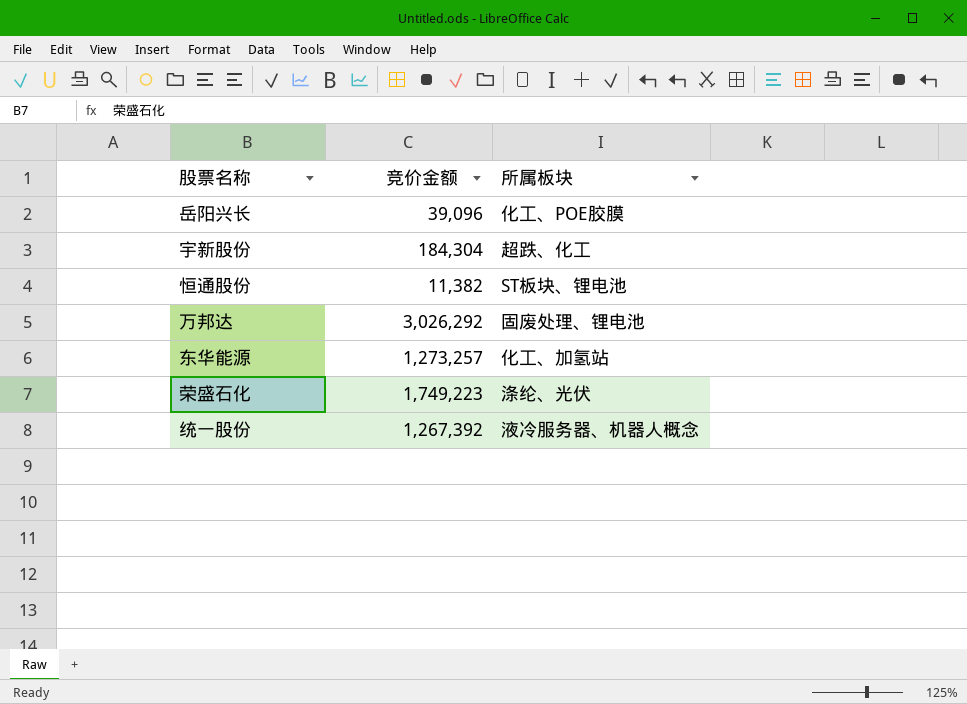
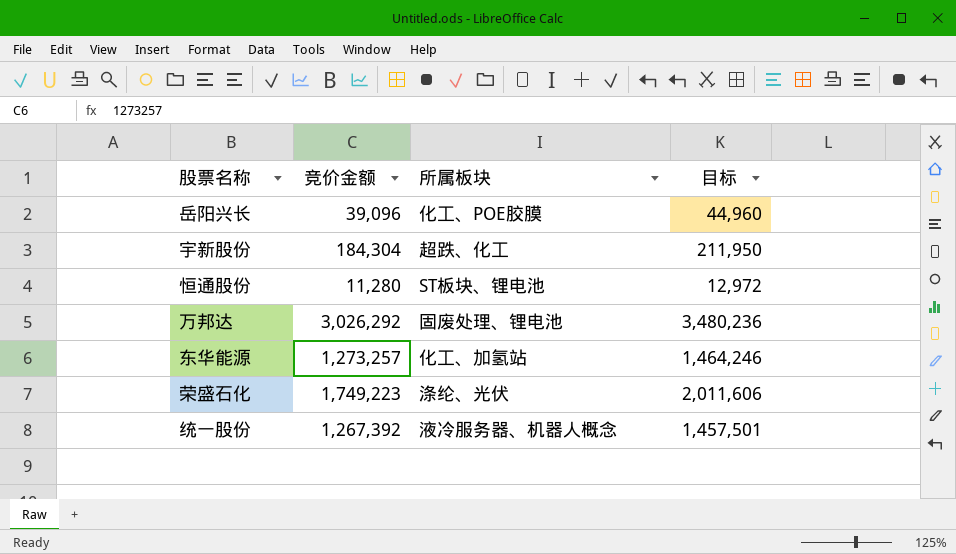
column 目标 | formula: none -> [竞价金额] * 1.15
恒通股份 | 竞价金额: 11,382 -> 11,280

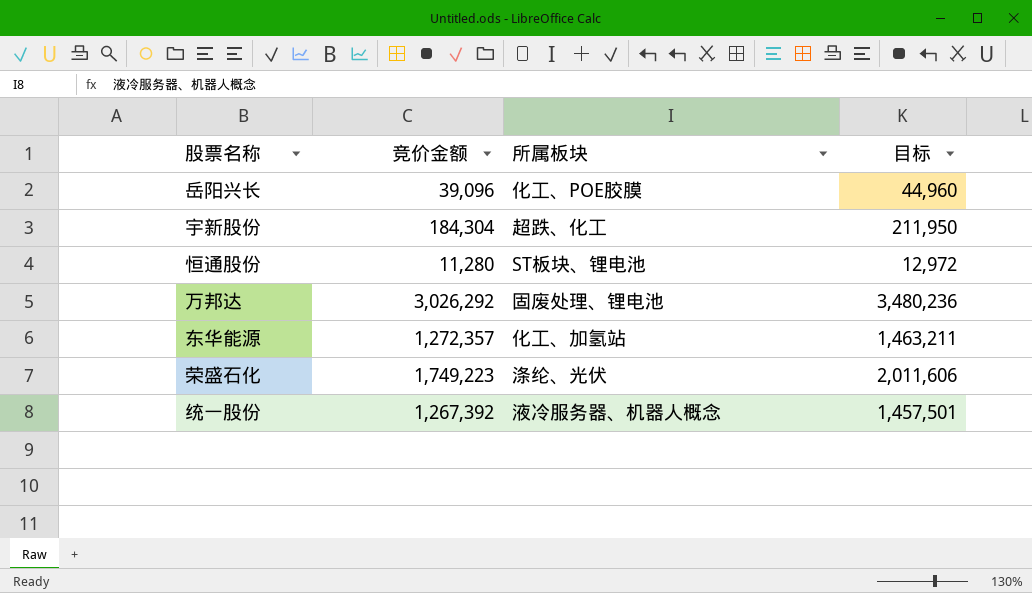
东华能源 | 竞价金额: 1,273,257 -> 1,272,357
东华能源 | 目标: 1,464,246 -> 1,463,211

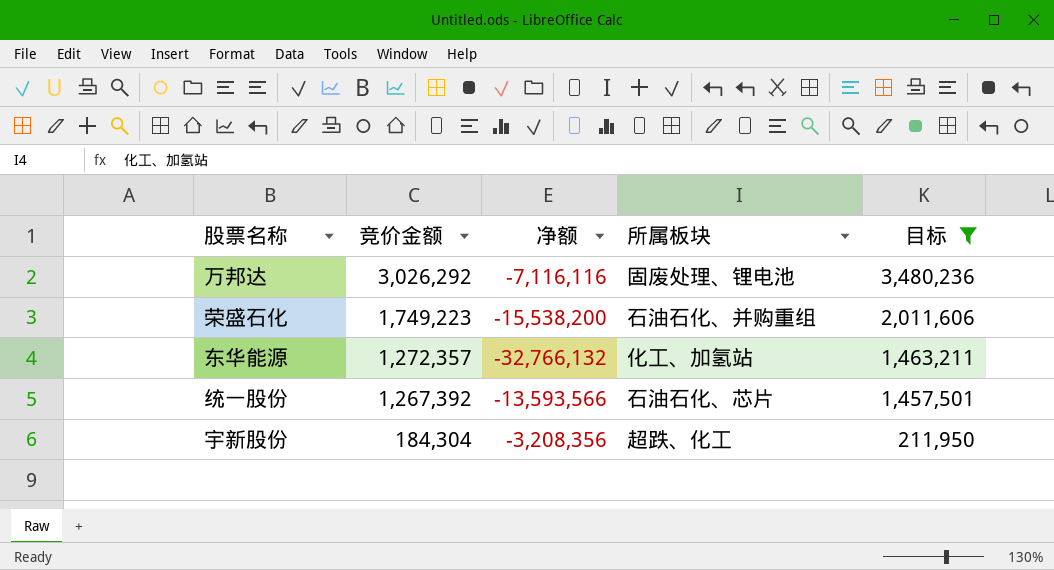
filter: none -> 目标 >= 211,950
row order: none -> 竞价金额 descending
column 净额 | position: none -> 3
荣盛石化 | 所属板块: 涤纶、光伏 -> 石油石化、并购重组
统一股份 | 所属板块: 液冷服务器、机器人概念 -> 石油石化、芯片

